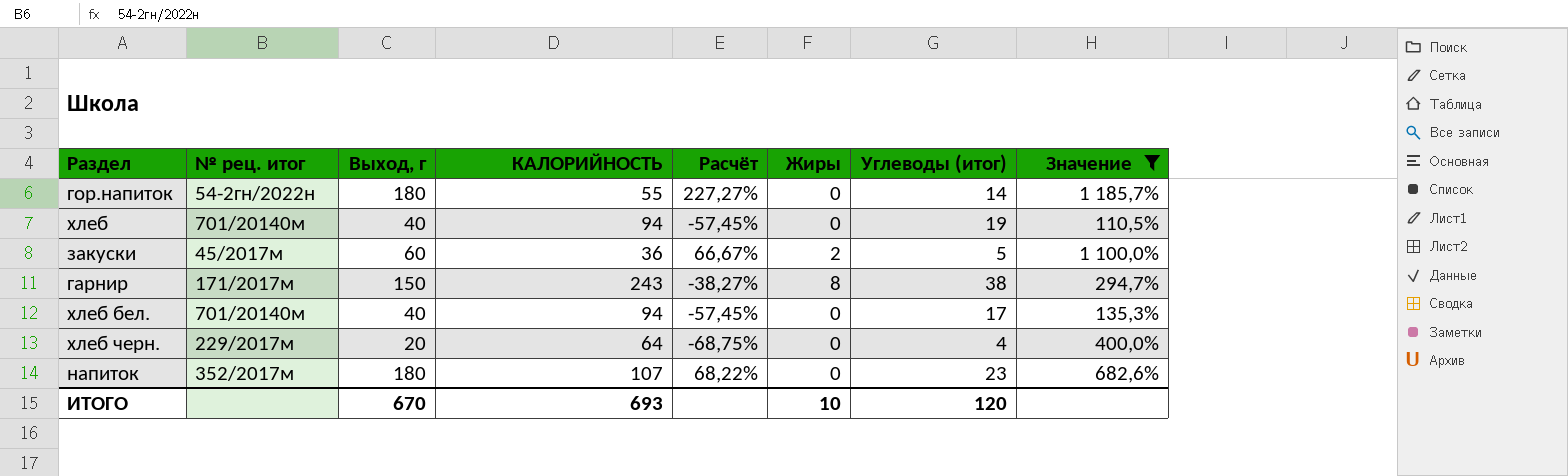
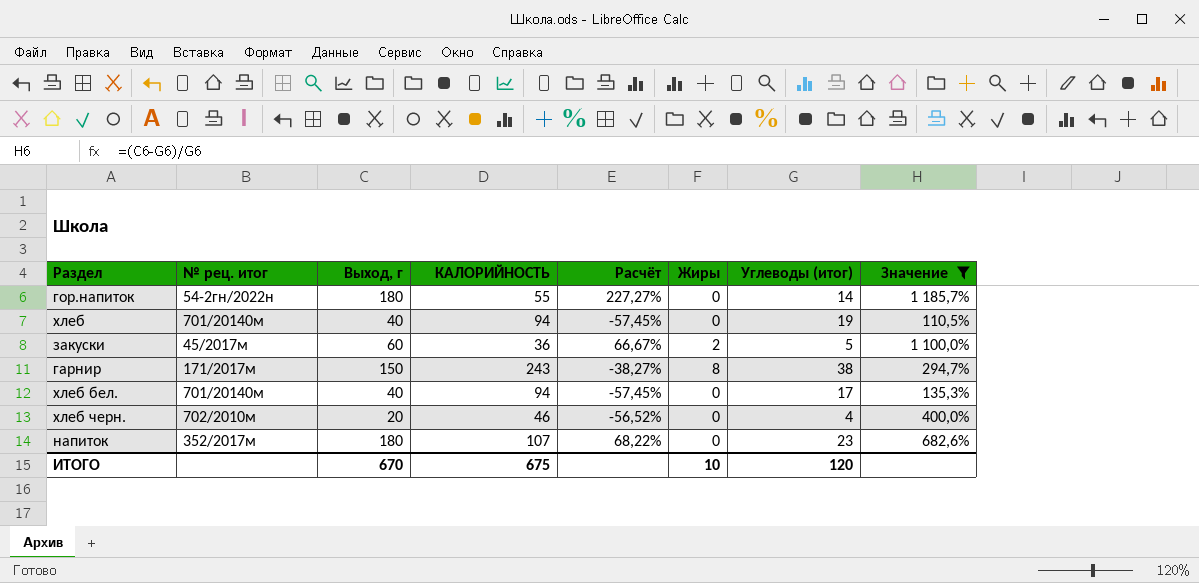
хлеб черн. | № рец. итог: 229/2017м -> 702/2010м
хлеб черн. | КАЛОРИЙНОСТЬ: 64 -> 46
хлеб черн. | Расчёт: -68,75% -> -56,52%
ИТОГО | КАЛОРИЙНОСТЬ: 693 -> 675

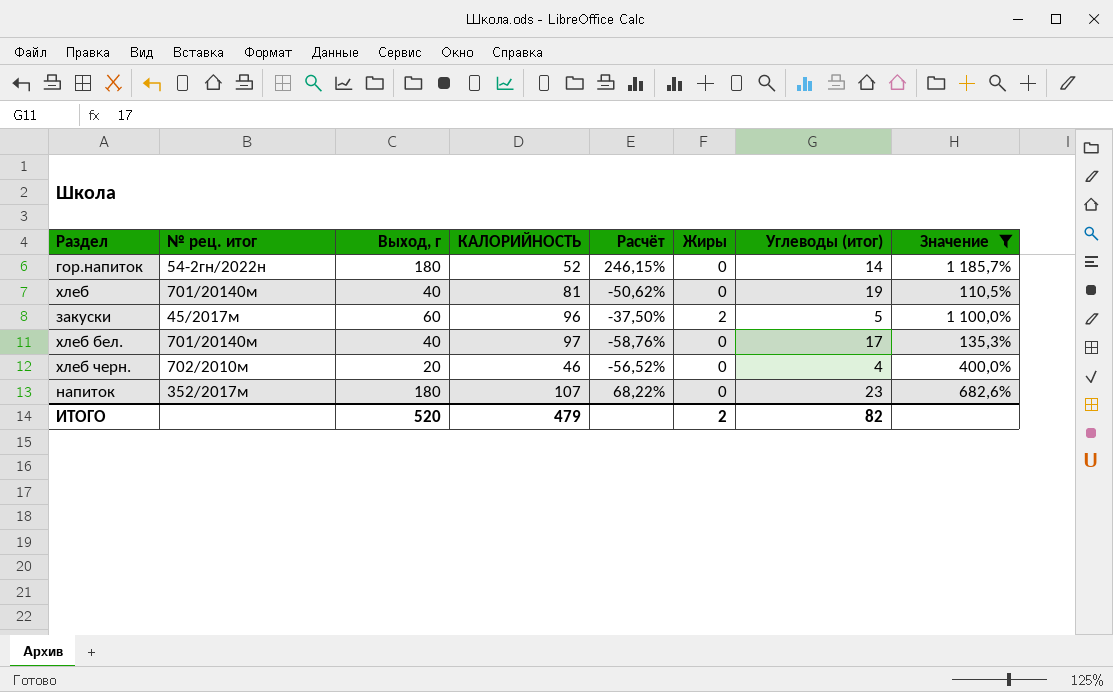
row гарнир: 171/2017м | 150 | 243 | -38,27% | 8 | 38 | 294,7% -> none
гор.напиток | КАЛОРИЙНОСТЬ: 55 -> 52
гор.напиток | Расчёт: 227,27% -> 246,15%
хлеб | КАЛОРИЙНОСТЬ: 94 -> 81
хлеб | Расчёт: -57,45% -> -50,62%
закуски | КАЛОРИЙНОСТЬ: 36 -> 96
закуски | Расчёт: 66,67% -> -37,50%
хлеб бел. | КАЛОРИЙНОСТЬ: 94 -> 97
хлеб бел. | Расчёт: -57,45% -> -58,76%
ИТОГО | Выход, г: 670 -> 520
ИТОГО | КАЛОРИЙНОСТЬ: 675 -> 479
ИТОГО | Жиры: 10 -> 2
ИТОГО | Углеводы (итог): 120 -> 82

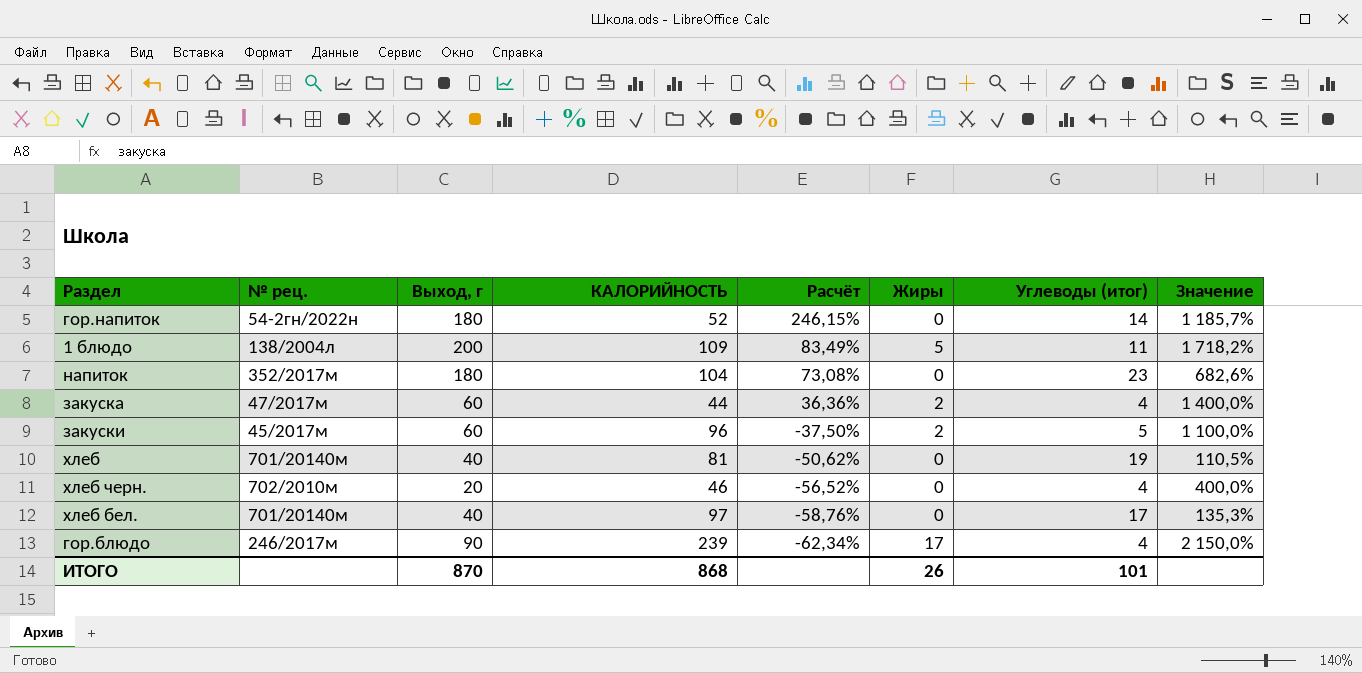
filter: Значение <= 1 185,7% -> none
row order: none -> Расчёт descending
column name: № рец. итог -> № рец.
напиток | КАЛОРИЙНОСТЬ: 107 -> 104
напиток | Расчёт: 68,22% -> 73,08%
ИТОГО | Выход, г: 520 -> 870
ИТОГО | КАЛОРИЙНОСТЬ: 479 -> 868
ИТОГО | Жиры: 2 -> 26
ИТОГО | Углеводы (итог): 82 -> 101

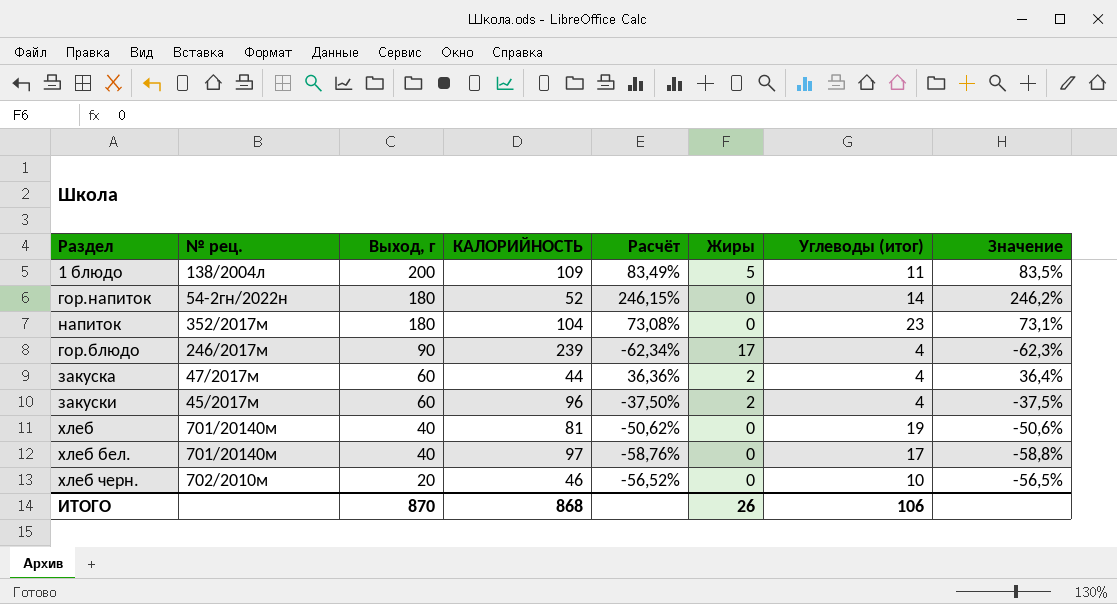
row order: Расчёт descending -> Выход, г descending
column Значение | formula: ([Выход, г] - [Углеводы (итог)]) / [Углеводы (итог)] -> ([Выход, г] - [КАЛОРИЙНОСТЬ]) / [КАЛОРИЙНОСТЬ]
закуски | Углеводы (итог): 5 -> 4
хлеб черн. | Углеводы (итог): 4 -> 10
ИТОГО | Углеводы (итог): 101 -> 106

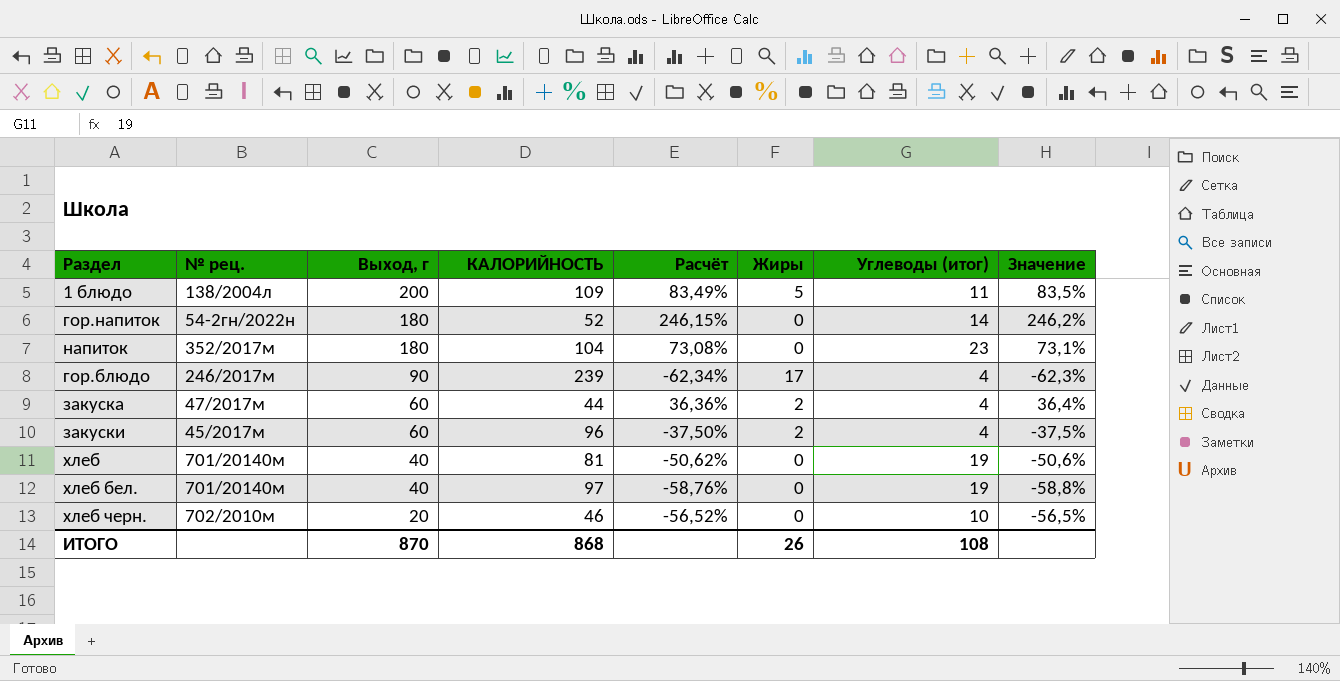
хлеб бел. | Углеводы (итог): 17 -> 19
ИТОГО | Углеводы (итог): 106 -> 108

